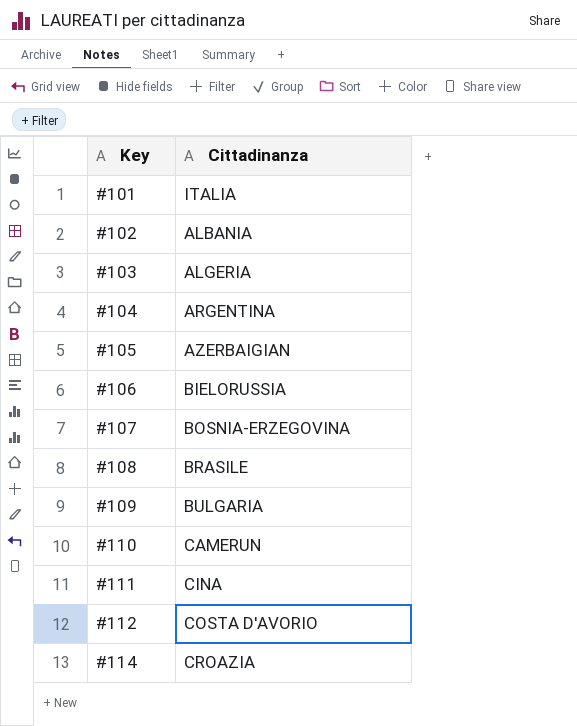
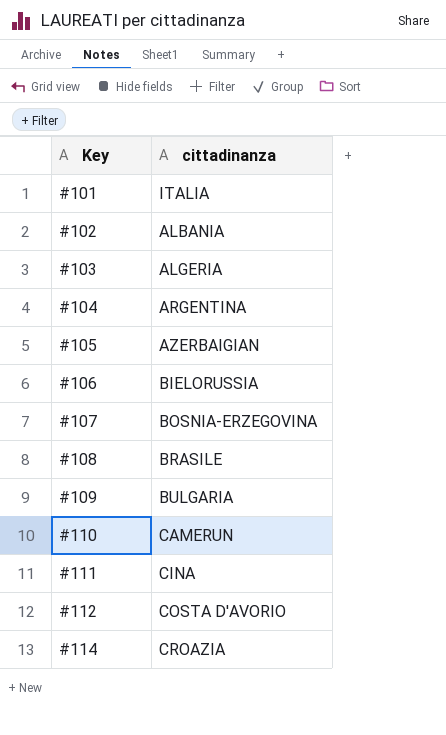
column name: Cittadinanza -> cittadinanza

